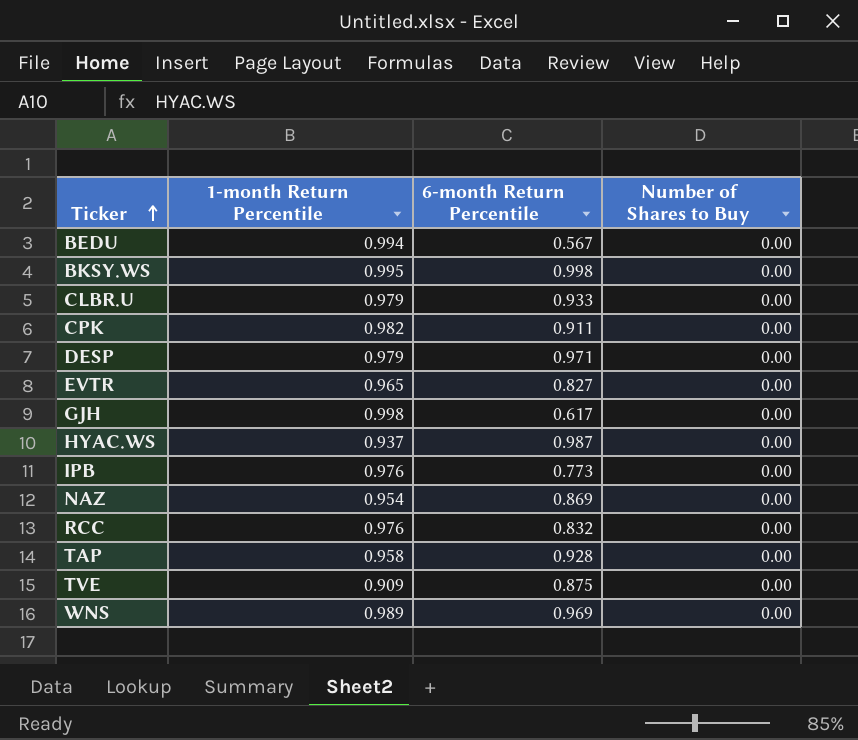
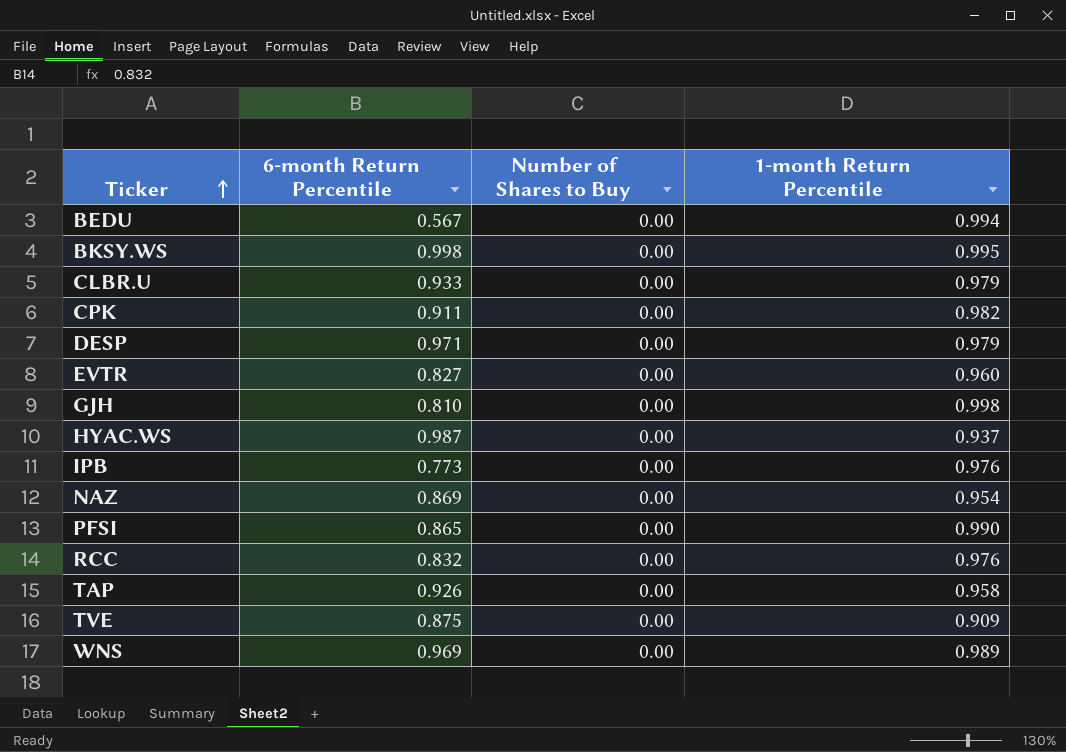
column 1-month Return Percentile | position: 2 -> 4
EVTR | 1-month Return Percentile: 0.965 -> 0.960
GJH | 6-month Return Percentile: 0.617 -> 0.810
row PFSI: none -> 0.865 | 0.00 | 0.990
TAP | 6-month Return Percentile: 0.928 -> 0.926

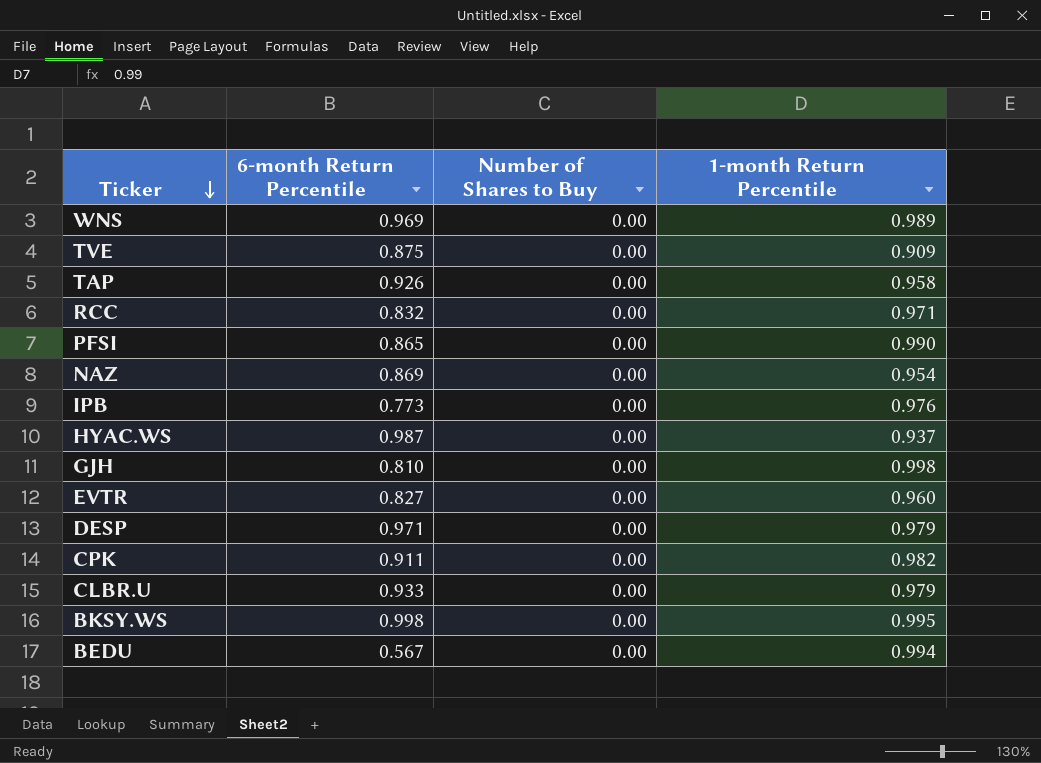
row order: Ticker ascending -> Ticker descending
RCC | 1-month Return Percentile: 0.976 -> 0.971

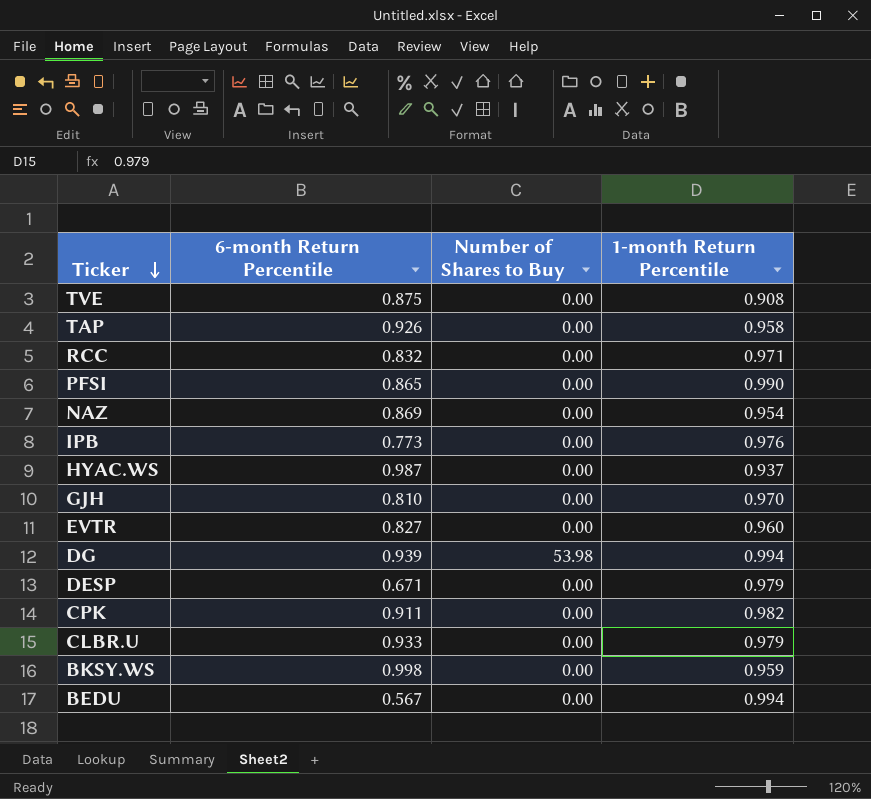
row WNS: 0.969 | 0.00 | 0.989 -> none
TVE | 1-month Return Percentile: 0.909 -> 0.908
GJH | 1-month Return Percentile: 0.998 -> 0.970
row DG: none -> 0.939 | 53.98 | 0.994
DESP | 6-month Return Percentile: 0.971 -> 0.671
BKSY.WS | 1-month Return Percentile: 0.995 -> 0.959

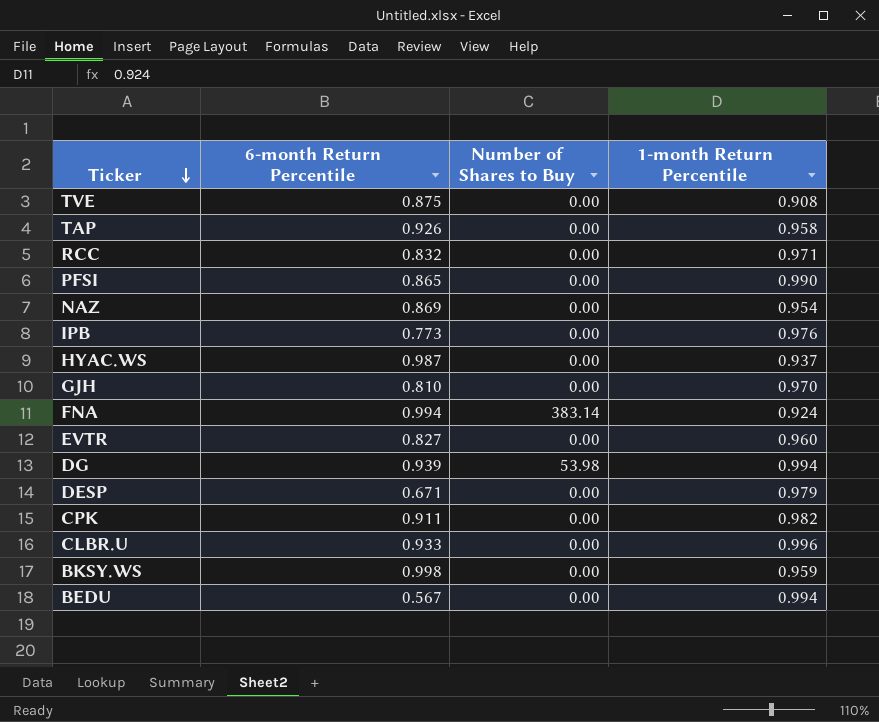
row FNA: none -> 0.994 | 383.14 | 0.924
CLBR.U | 1-month Return Percentile: 0.979 -> 0.996

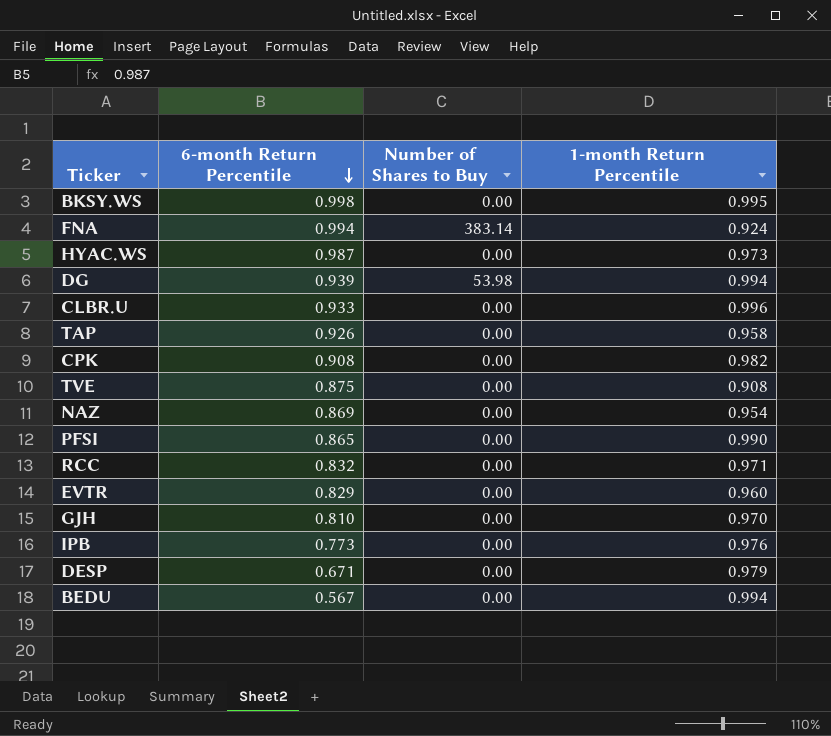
row order: Ticker descending -> 6-month Return Percentile descending
BKSY.WS | 1-month Return Percentile: 0.959 -> 0.995
HYAC.WS | 1-month Return Percentile: 0.937 -> 0.973
CPK | 6-month Return Percentile: 0.911 -> 0.908
EVTR | 6-month Return Percentile: 0.827 -> 0.829

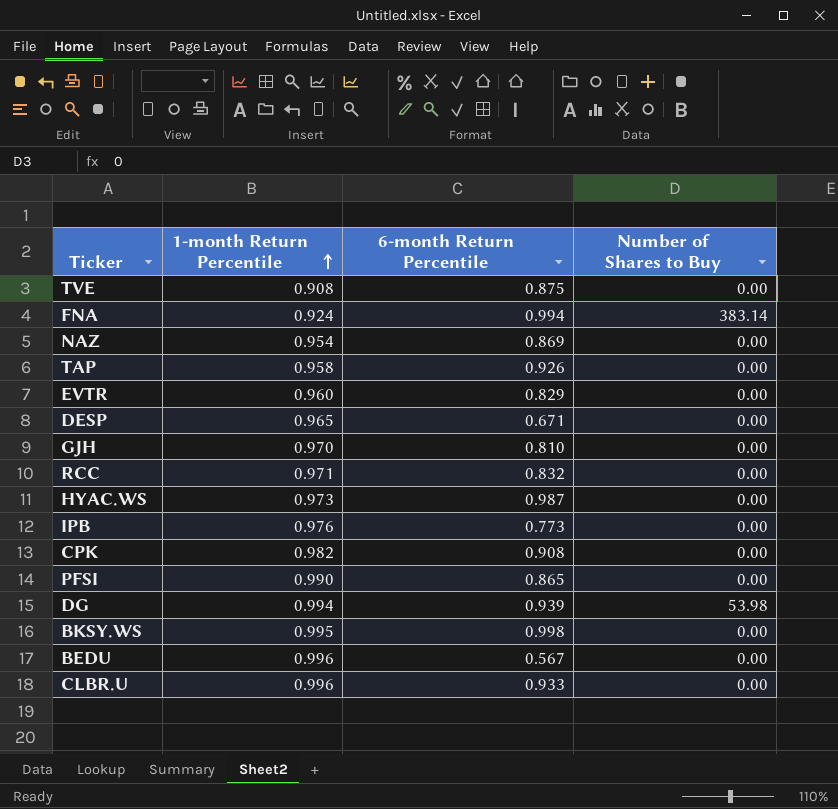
row order: 6-month Return Percentile descending -> 1-month Return Percentile ascending
column 1-month Return Percentile | position: 4 -> 2
DESP | 1-month Return Percentile: 0.979 -> 0.965
BEDU | 1-month Return Percentile: 0.994 -> 0.996

